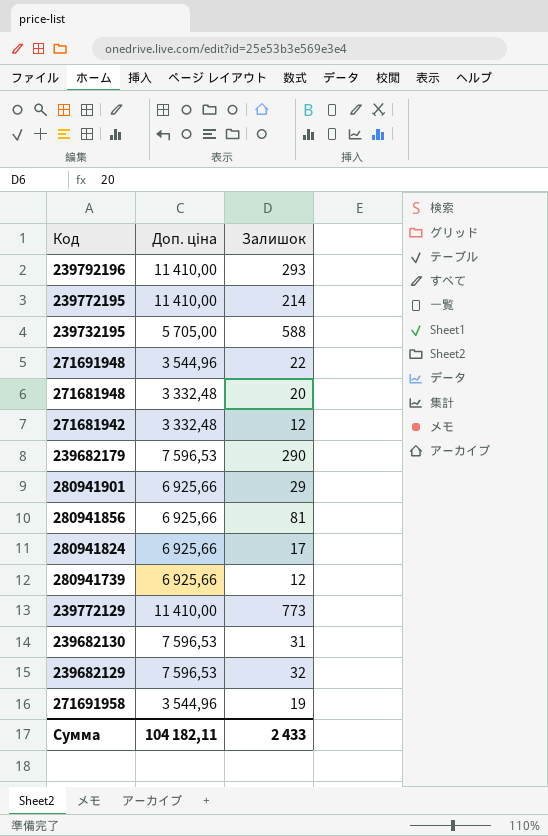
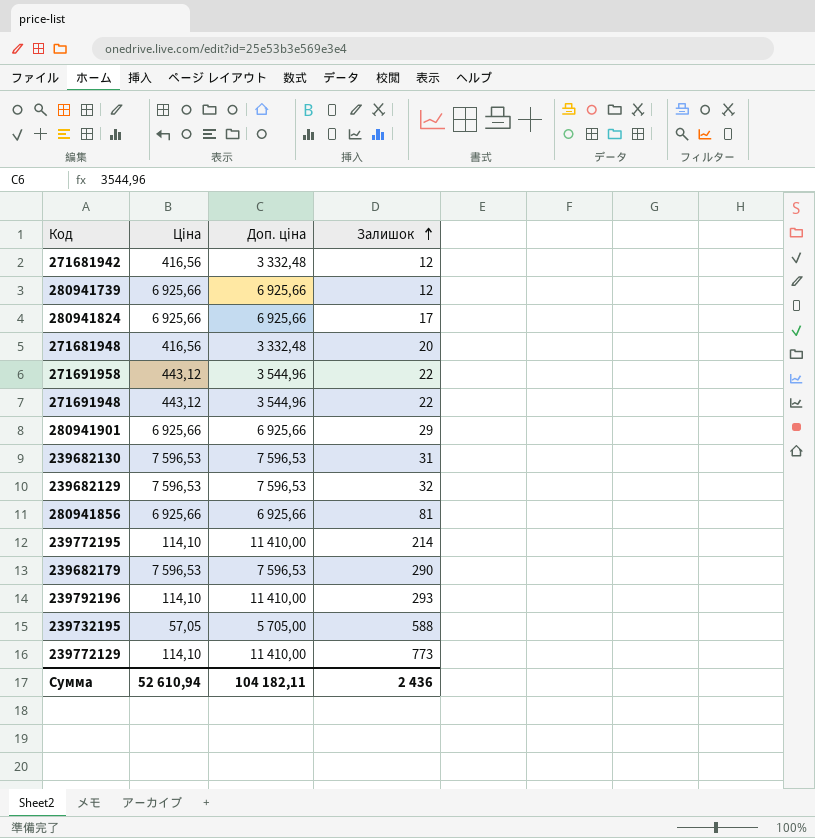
row order: none -> Залишок ascending
column Ціна | position: none -> 2
271691958 | Залишок: 19 -> 22
Сумма | Залишок: 2 433 -> 2 436

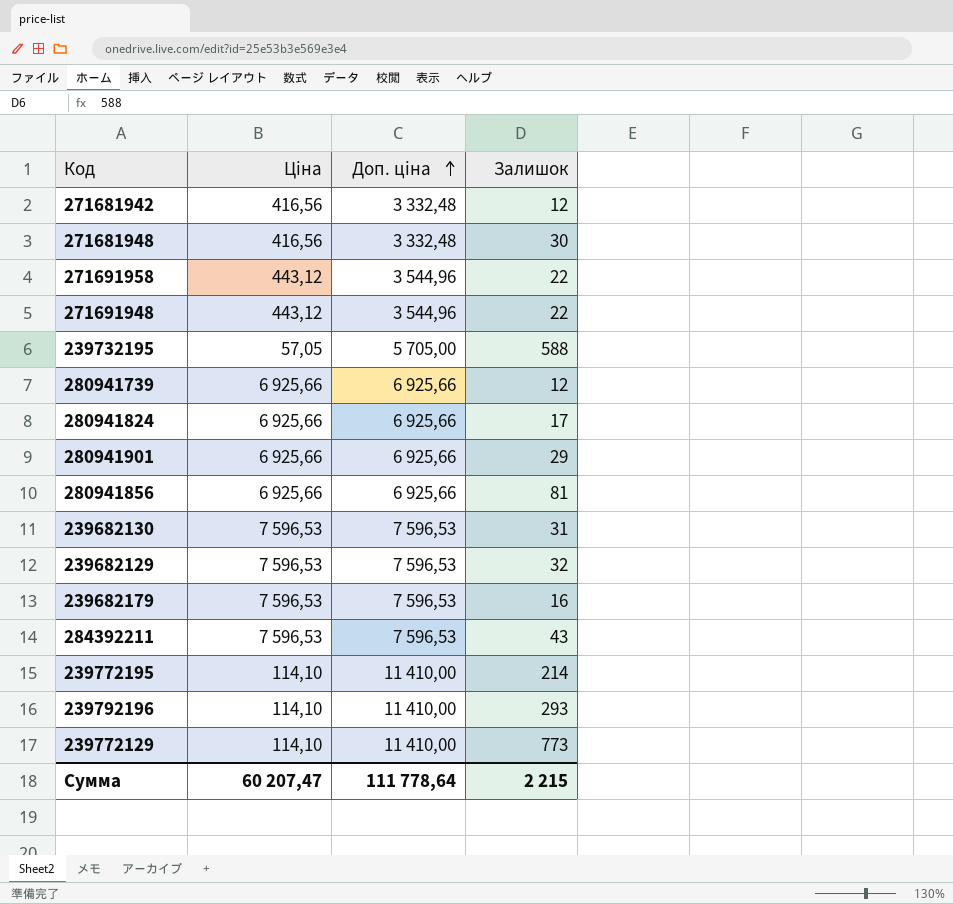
row order: Залишок ascending -> Доп. ціна ascending
271681948 | Залишок: 20 -> 30
239682179 | Залишок: 290 -> 16
row 284392211: none -> 7 596,53 | 7 596,53 | 43
Сумма | Ціна: 52 610,94 -> 60 207,47
Сумма | Доп. ціна: 104 182,11 -> 111 778,64
Сумма | Залишок: 2 436 -> 2 215

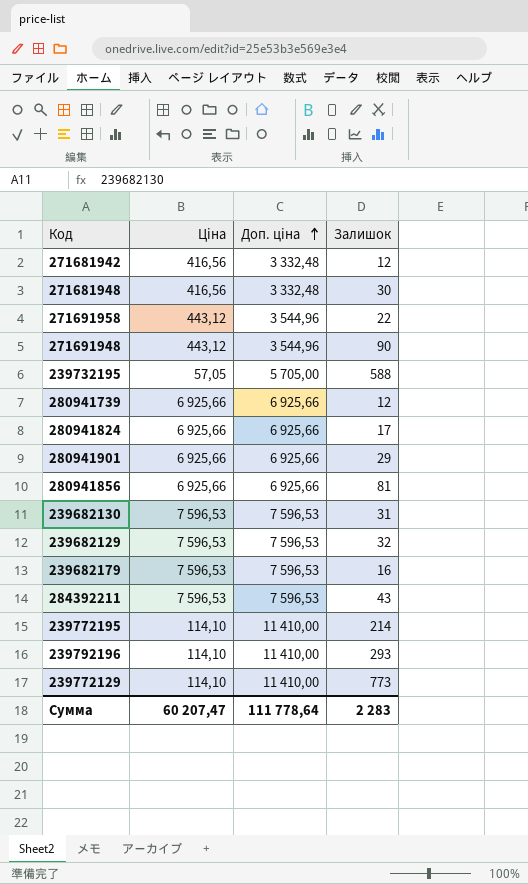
271691948 | Залишок: 22 -> 90
Сумма | Залишок: 2 215 -> 2 283

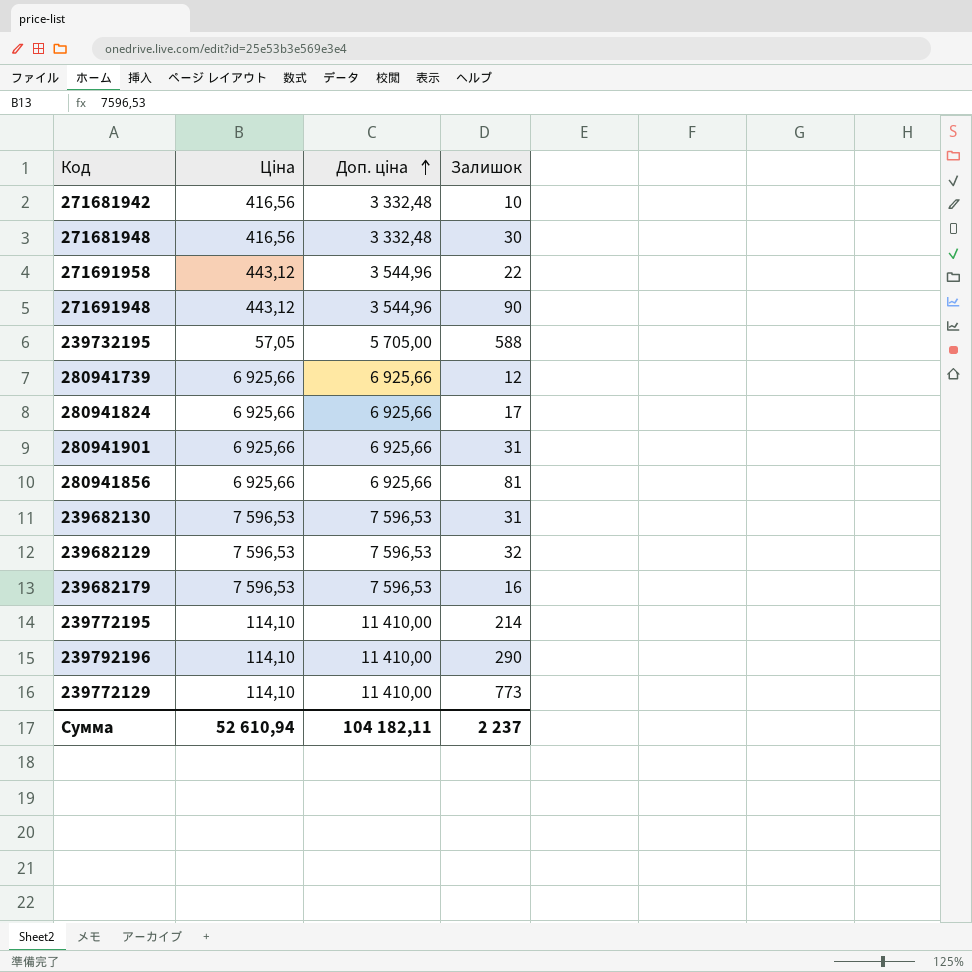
row 284392211: 7 596,53 | 7 596,53 | 43 -> none
271681942 | Залишок: 12 -> 10
280941901 | Залишок: 29 -> 31
239792196 | Залишок: 293 -> 290
Сумма | Ціна: 60 207,47 -> 52 610,94
Сумма | Доп. ціна: 111 778,64 -> 104 182,11
Сумма | Залишок: 2 283 -> 2 237

